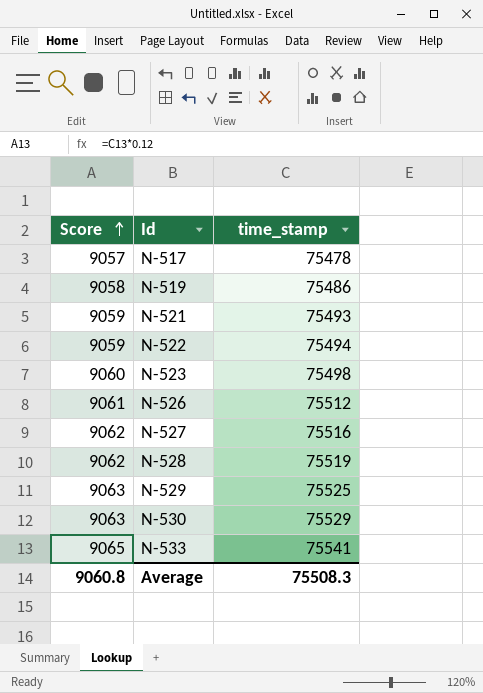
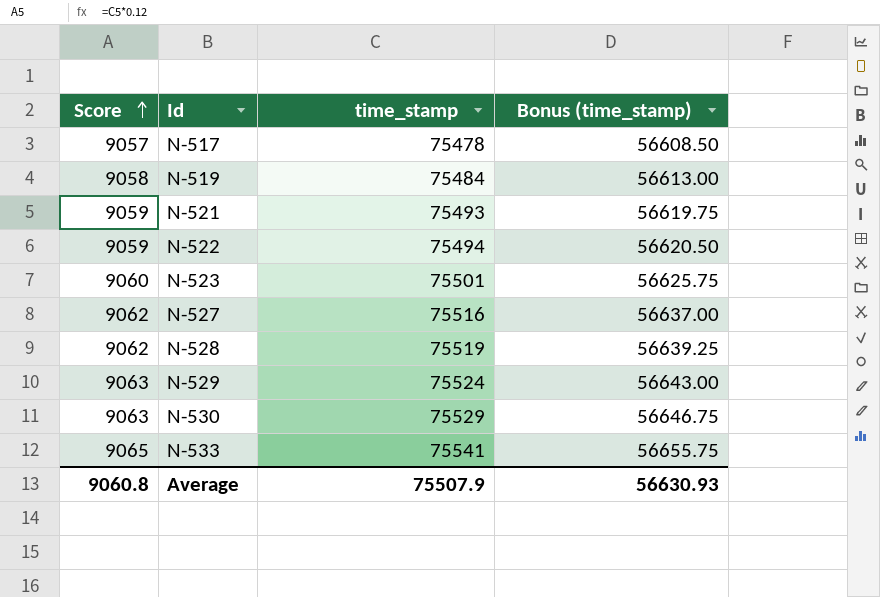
column Bonus (time_stamp) | formula: none -> [time_stamp] * 0.75
row N-526: 9061 | 75512 -> none
N-519 | time_stamp: 75486 -> 75484
N-523 | time_stamp: 75498 -> 75501
N-529 | time_stamp: 75525 -> 75524
Average | time_stamp: 75508.3 -> 75507.9

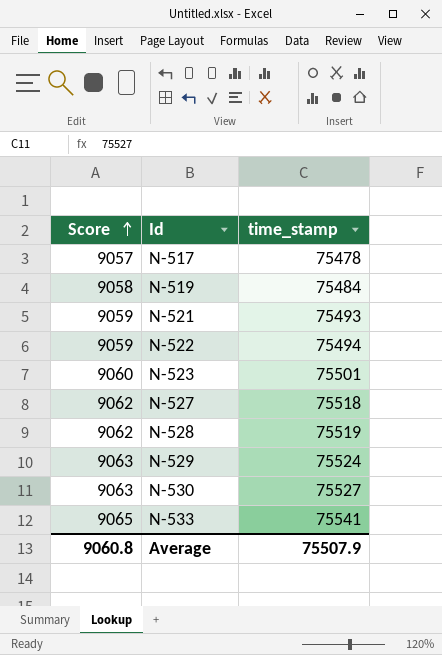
column Bonus (time_stamp) | formula: [time_stamp] * 0.75 -> none
N-527 | time_stamp: 75516 -> 75518
N-530 | time_stamp: 75529 -> 75527

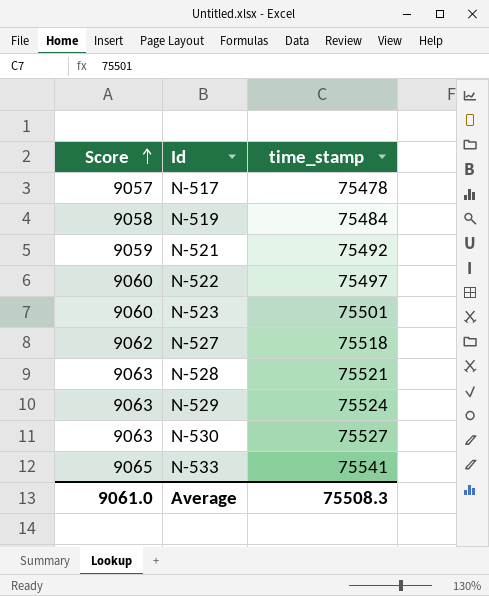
N-521 | time_stamp: 75493 -> 75492
N-522 | Score: 9059 -> 9060
N-522 | time_stamp: 75494 -> 75497
N-528 | Score: 9062 -> 9063
N-528 | time_stamp: 75519 -> 75521
Average | Score: 9060.8 -> 9061.0
Average | time_stamp: 75507.9 -> 75508.3

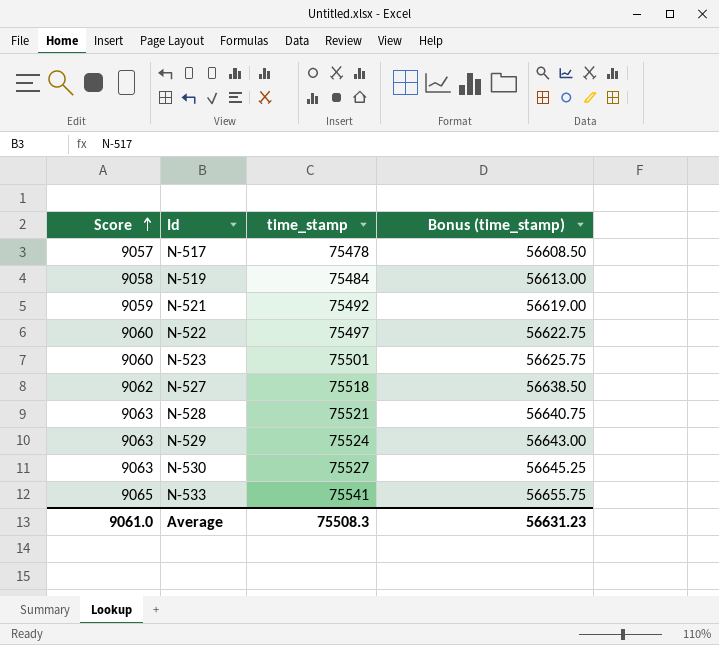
column Bonus (time_stamp) | formula: none -> [time_stamp] * 0.75

